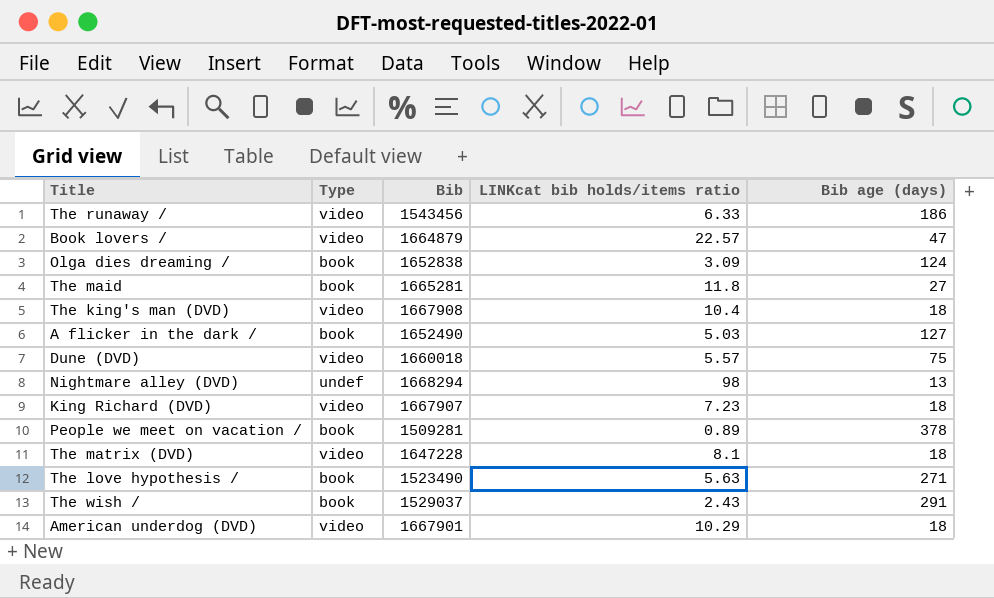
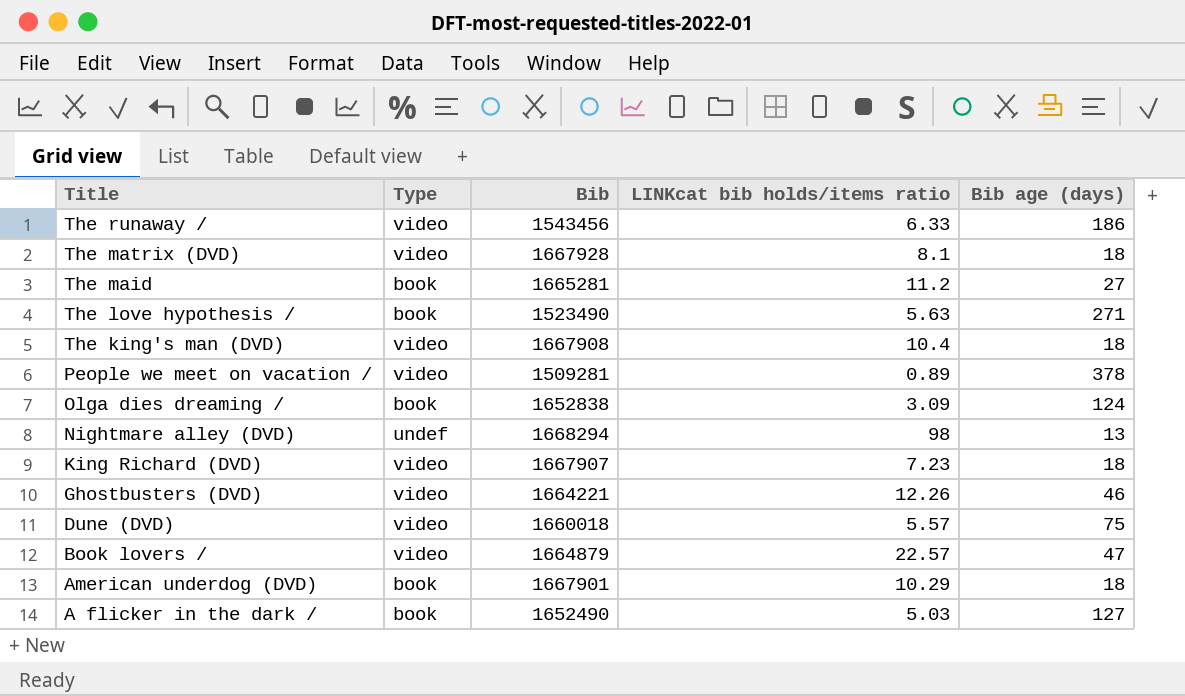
row order: none -> Title descending
row The wish /: book | 1529037 | 2.43 | 291 -> none
The matrix (DVD) | Bib: 1647228 -> 1667928
The maid | LINKcat bib holds/items ratio: 11.8 -> 11.2
People we meet on vacation / | Type: book -> video
row Ghostbusters (DVD): none -> video | 1664221 | 12.26 | 46
American underdog (DVD) | Type: video -> book

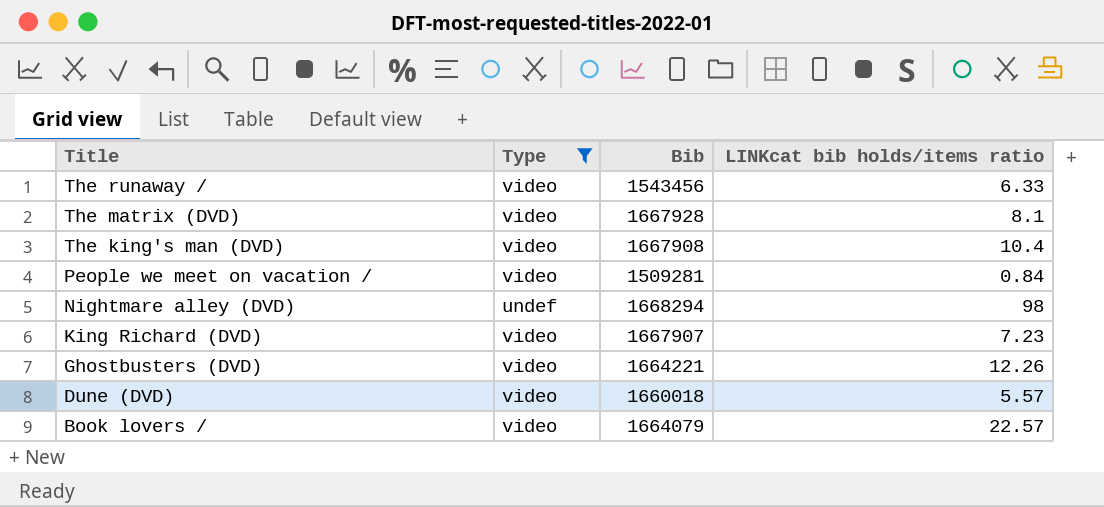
filter: none -> Type != book
column Bib age (days) | position: 5 -> none
People we meet on vacation / | LINKcat bib holds/items ratio: 0.89 -> 0.84
Book lovers / | Bib: 1664879 -> 1664079

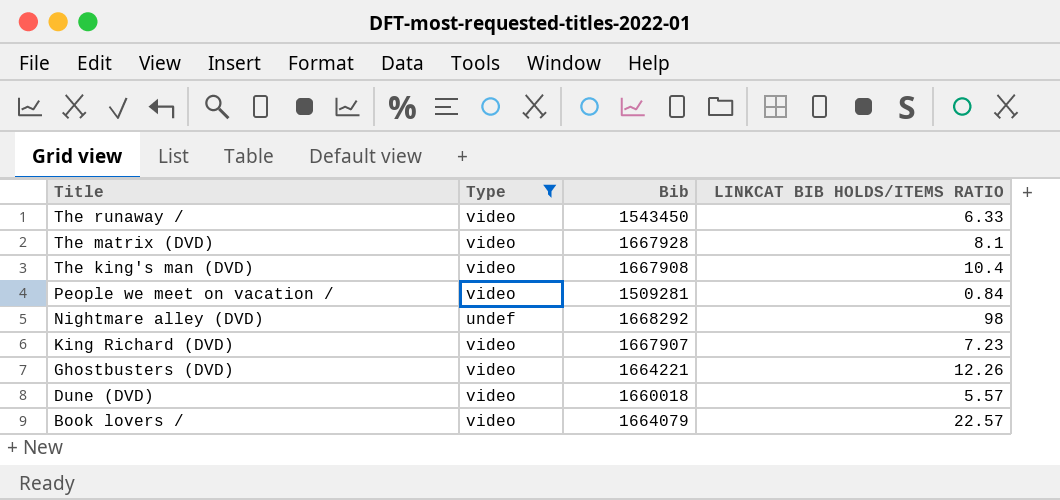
column name: LINKcat bib holds/items ratio -> LINKCAT BIB HOLDS/ITEMS RATIO
The runaway / | Bib: 1543456 -> 1543450
Nightmare alley (DVD) | Bib: 1668294 -> 1668292

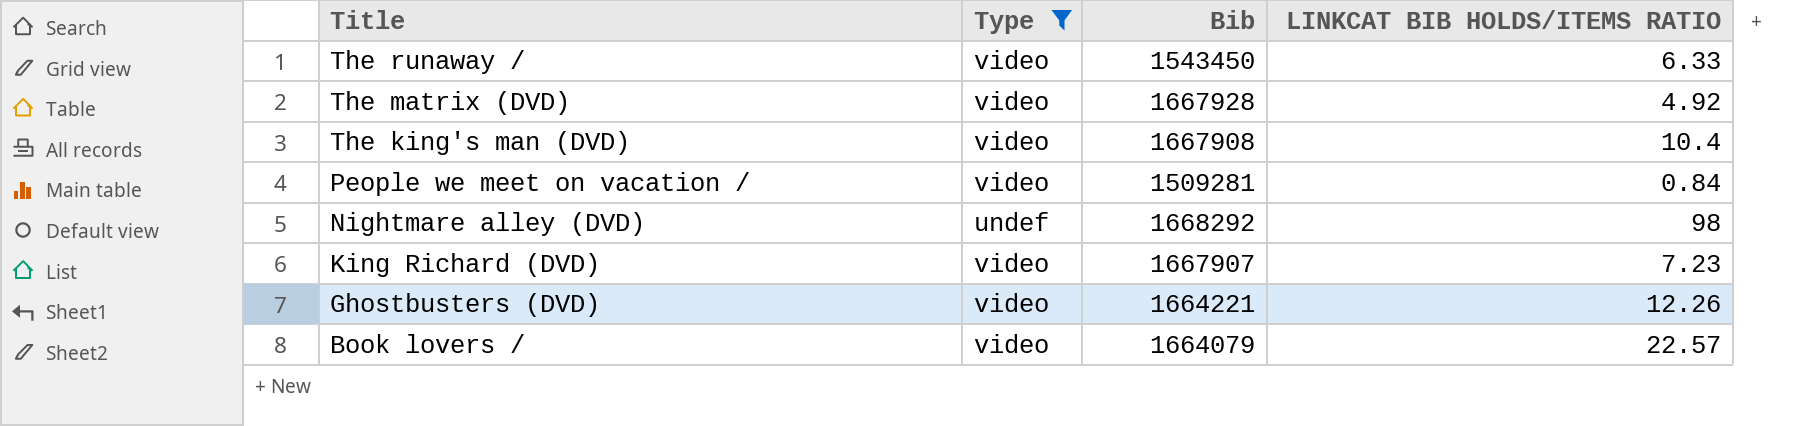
row Dune (DVD): video | 1660018 | 5.57 -> none
The matrix (DVD) | LINKCAT BIB HOLDS/ITEMS RATIO: 8.1 -> 4.92

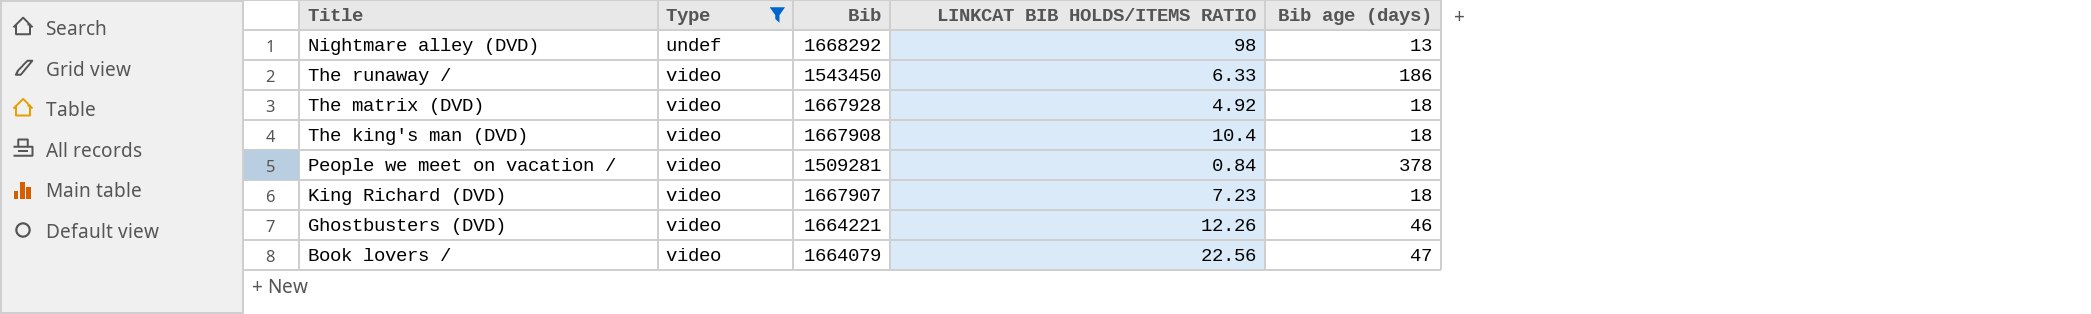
row order: Title descending -> Type ascending
column Bib age (days) | position: none -> 5
Book lovers / | LINKCAT BIB HOLDS/ITEMS RATIO: 22.57 -> 22.56

